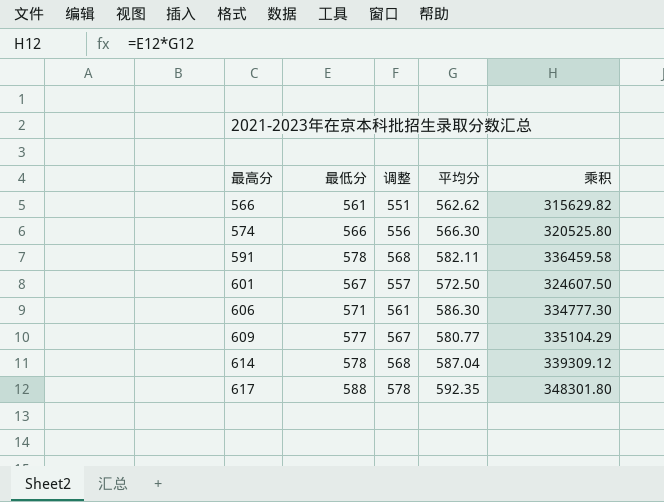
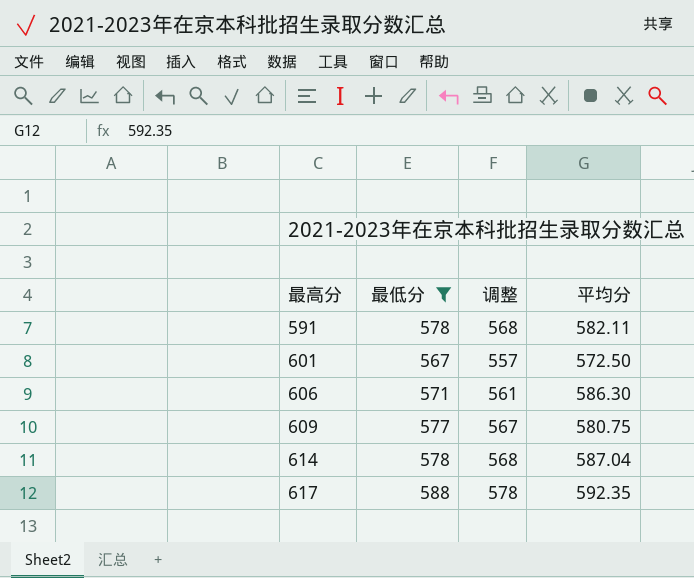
filter: none -> 最低分 >= 567
column 乘积 | formula: [最低分] * [平均分] -> none
609 | 平均分: 580.77 -> 580.75

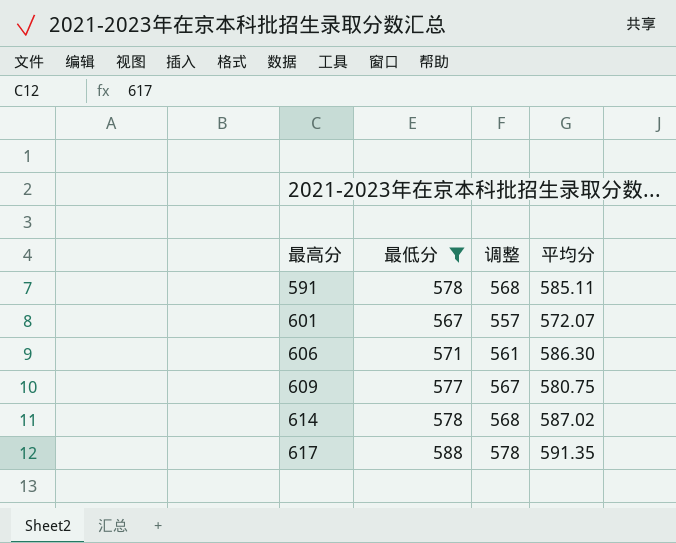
591 | 平均分: 582.11 -> 585.11
601 | 平均分: 572.50 -> 572.07
614 | 平均分: 587.04 -> 587.02
617 | 平均分: 592.35 -> 591.35

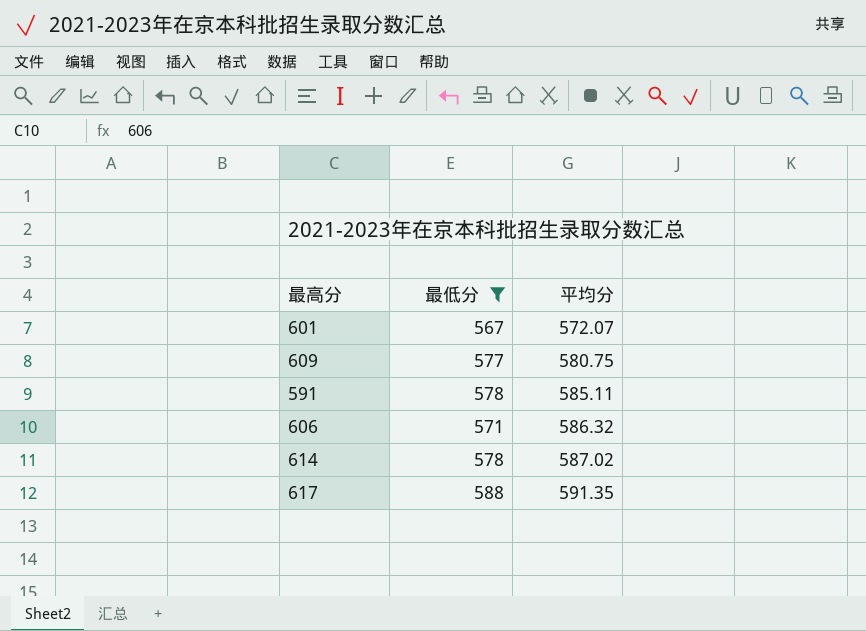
row order: 最高分 ascending -> 平均分 ascending
column 调整 | formula: [最低分] - 10 -> none
606 | 平均分: 586.30 -> 586.32

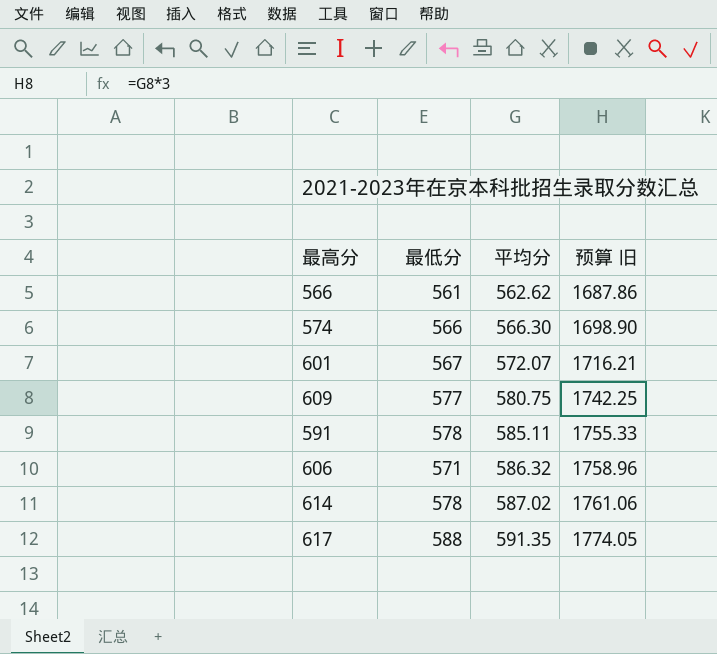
filter: 最低分 >= 567 -> none
column 预算 旧 | formula: none -> [平均分] * 3

